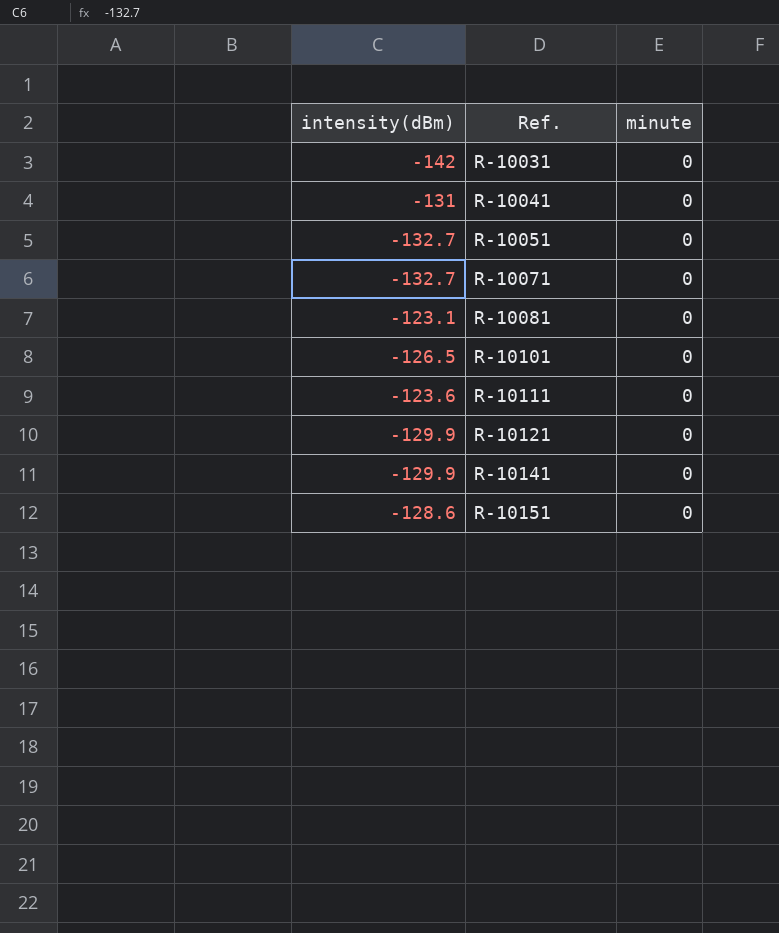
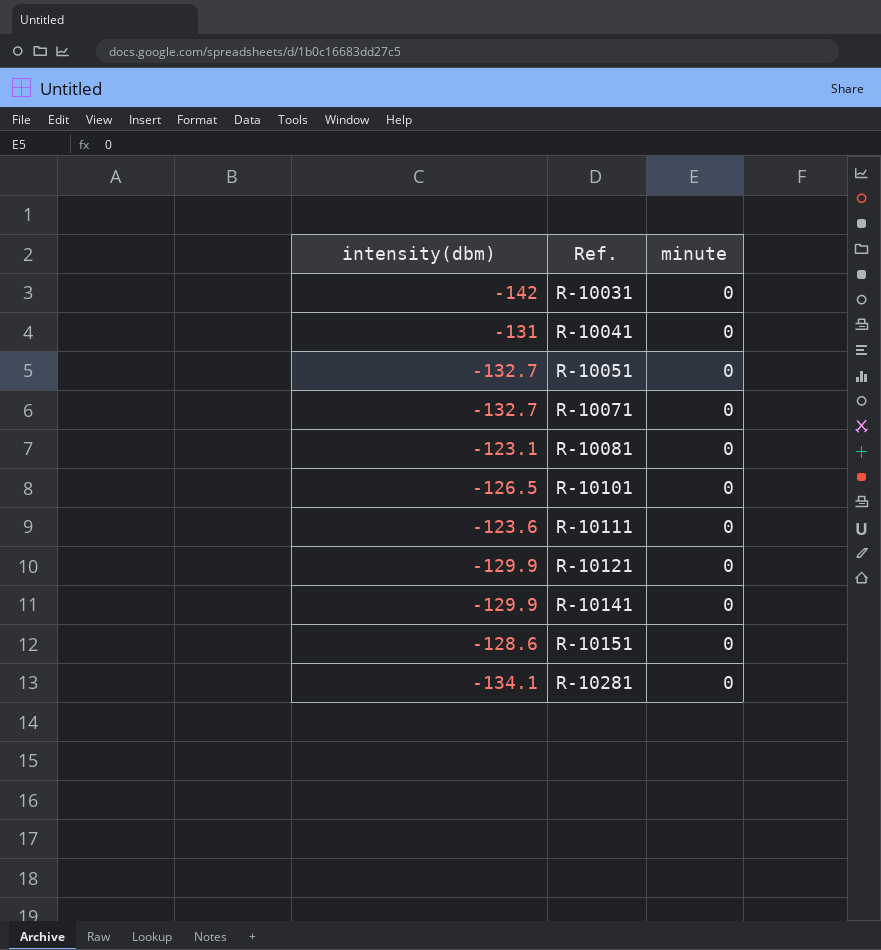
column name: intensity(dBm) -> intensity(dbm)
row R-10281: none -> -134.1 | 0

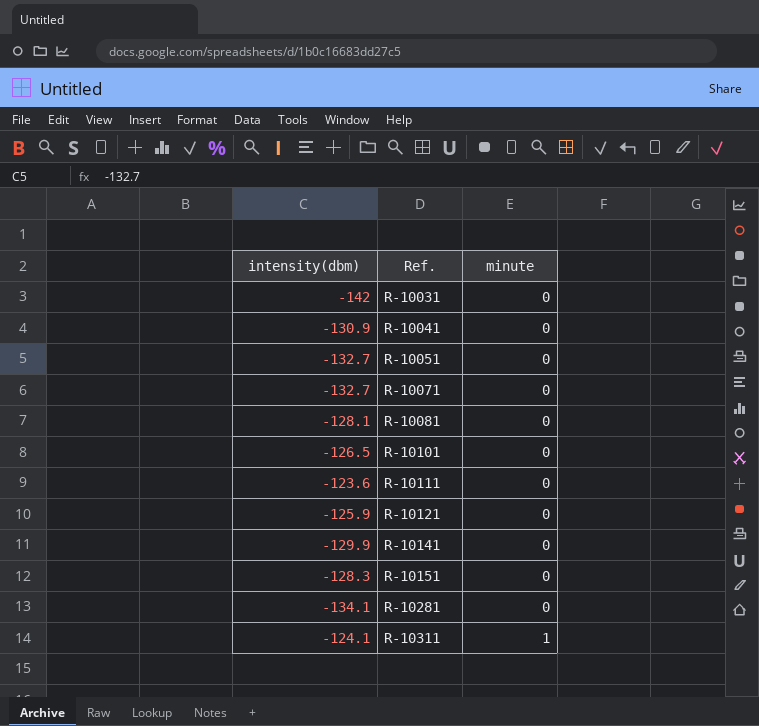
R-10041 | intensity(dbm): -131 -> -130.9
R-10081 | intensity(dbm): -123.1 -> -128.1
R-10121 | intensity(dbm): -129.9 -> -125.9
R-10151 | intensity(dbm): -128.6 -> -128.3
row R-10311: none -> -124.1 | 1

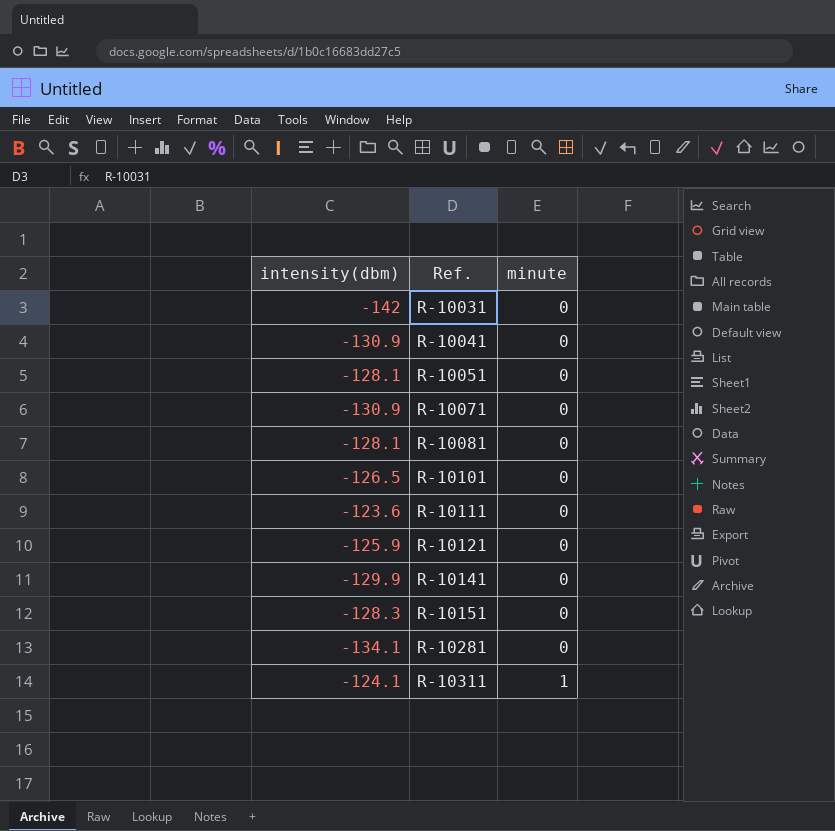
R-10051 | intensity(dbm): -132.7 -> -128.1
R-10071 | intensity(dbm): -132.7 -> -130.9

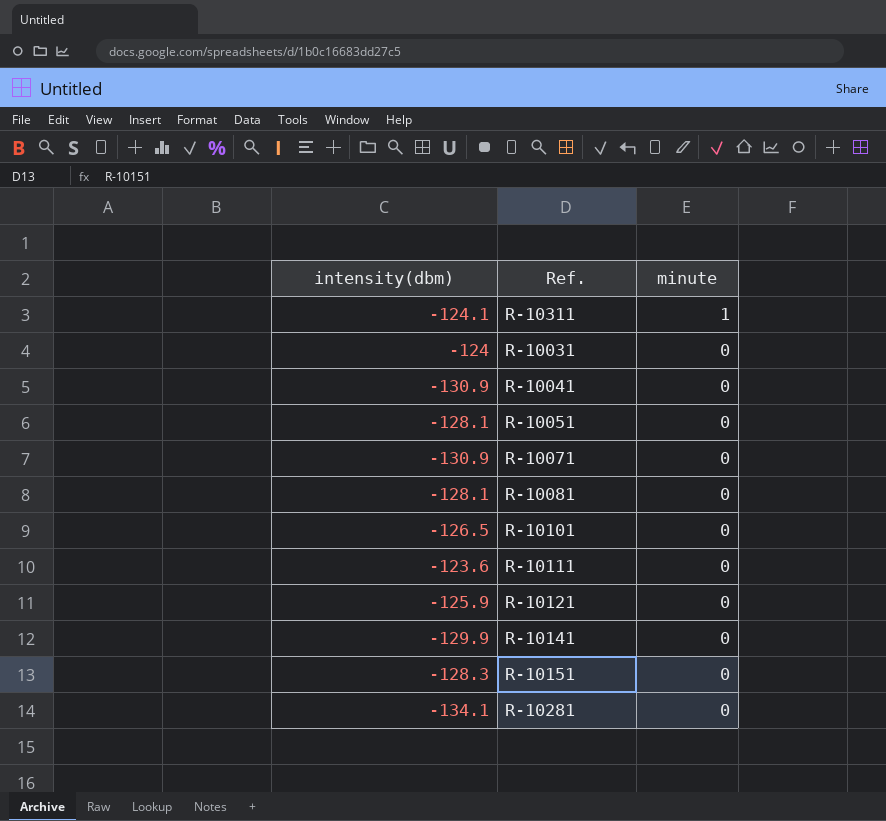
row order: Ref. ascending -> minute descending
R-10031 | intensity(dbm): -142 -> -124

